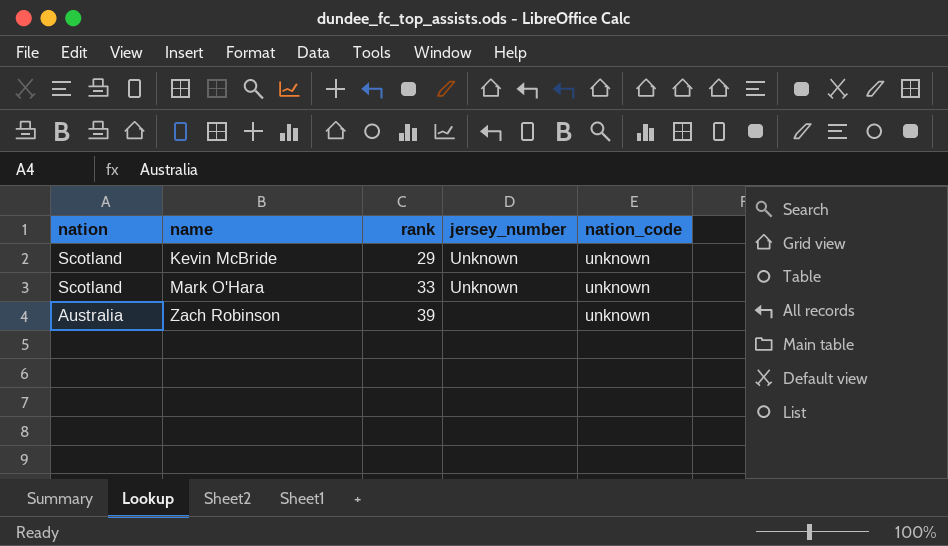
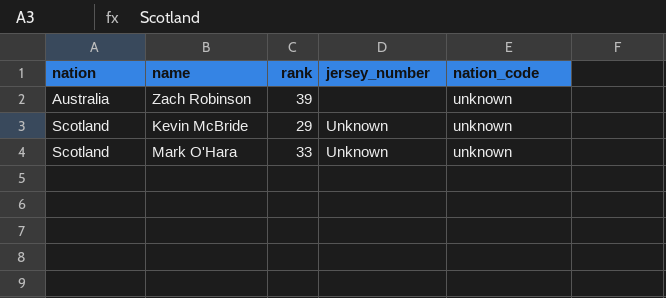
row order: nation descending -> nation ascending

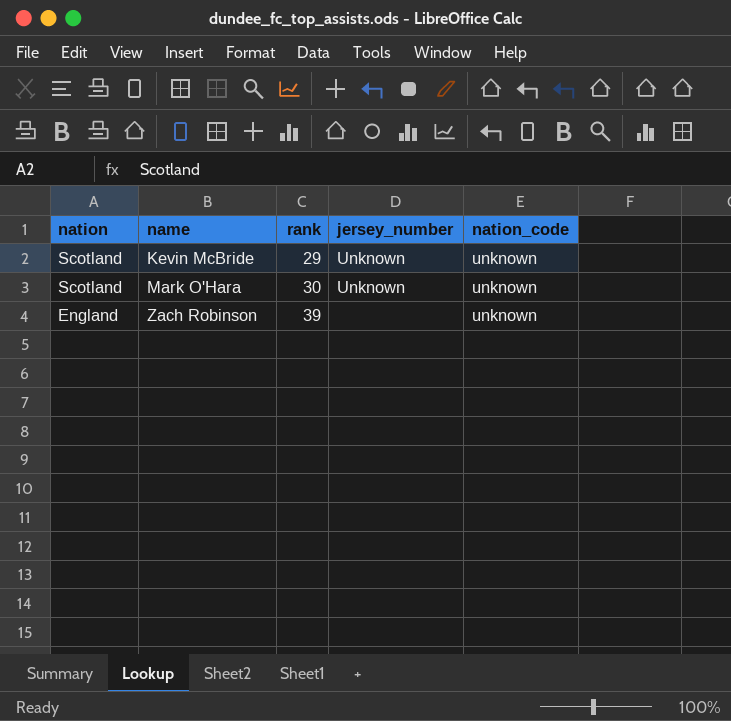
row order: nation ascending -> nation descending
Mark O'Hara | rank: 33 -> 30
Zach Robinson | nation: Australia -> England

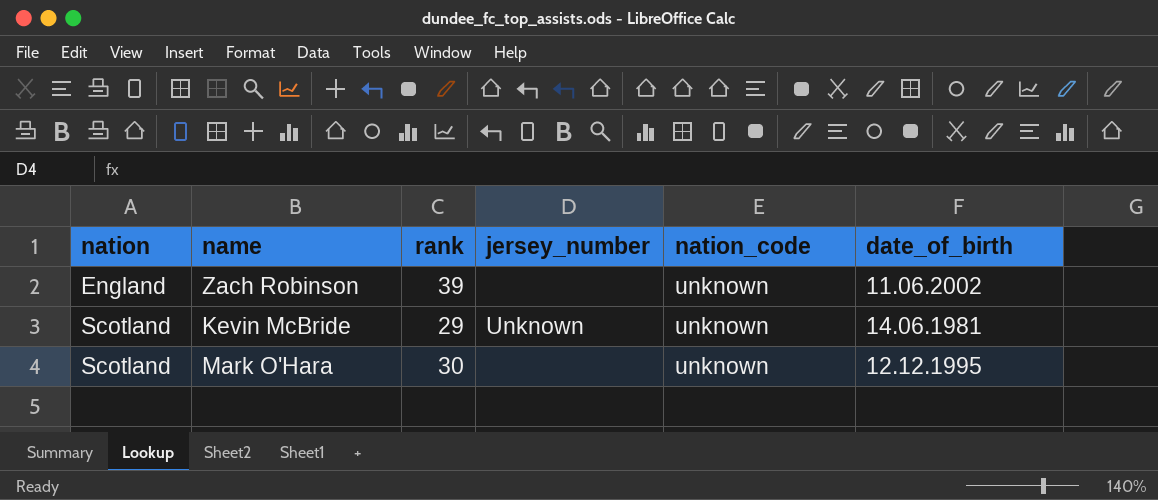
row order: nation descending -> nation ascending
column date_of_birth | position: none -> 6
Mark O'Hara | jersey_number: Unknown -> none

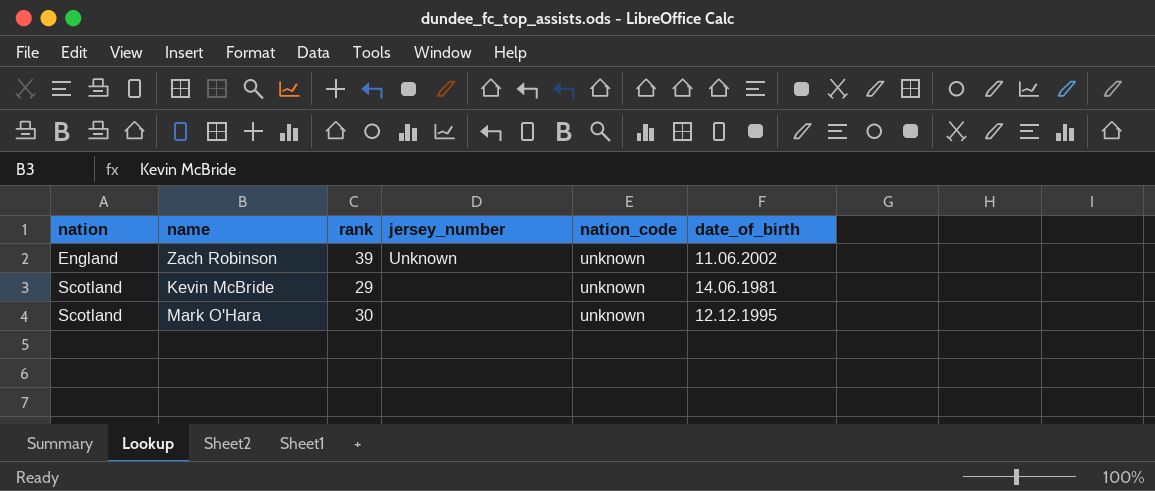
Zach Robinson | jersey_number: none -> Unknown
Kevin McBride | jersey_number: Unknown -> none

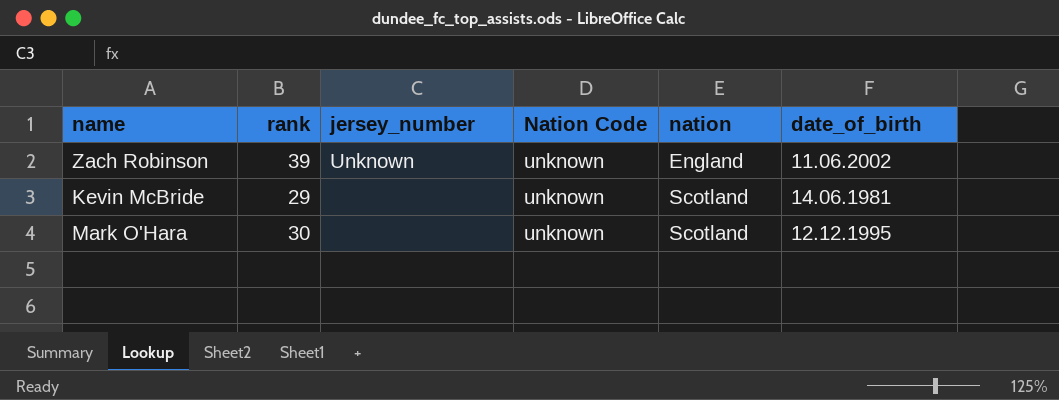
column name: nation_code -> Nation Code
column nation | position: 1 -> 5

